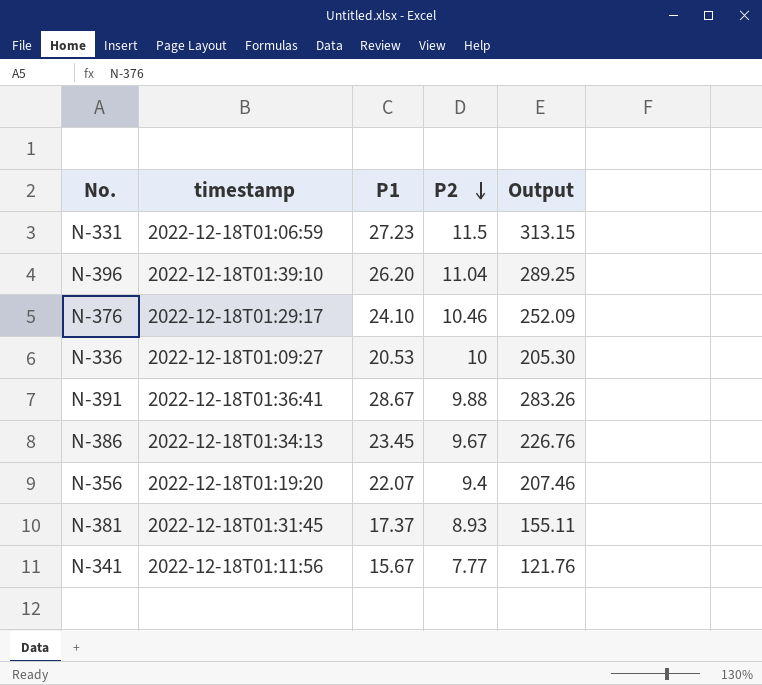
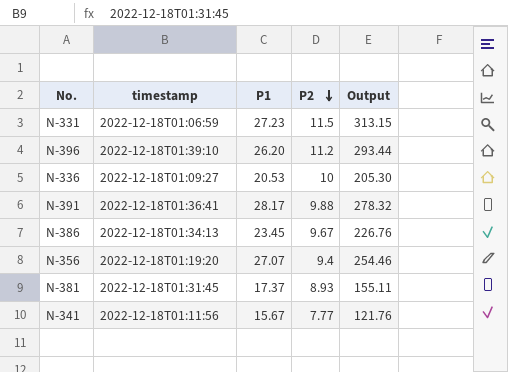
row N-376: 2022-12-18T01:29:17 | 24.10 | 10.46 | 252.09 -> none
N-396 | P2: 11.04 -> 11.2
N-396 | Output: 289.25 -> 293.44
N-391 | P1: 28.67 -> 28.17
N-391 | Output: 283.26 -> 278.32
N-356 | P1: 22.07 -> 27.07
N-356 | Output: 207.46 -> 254.46

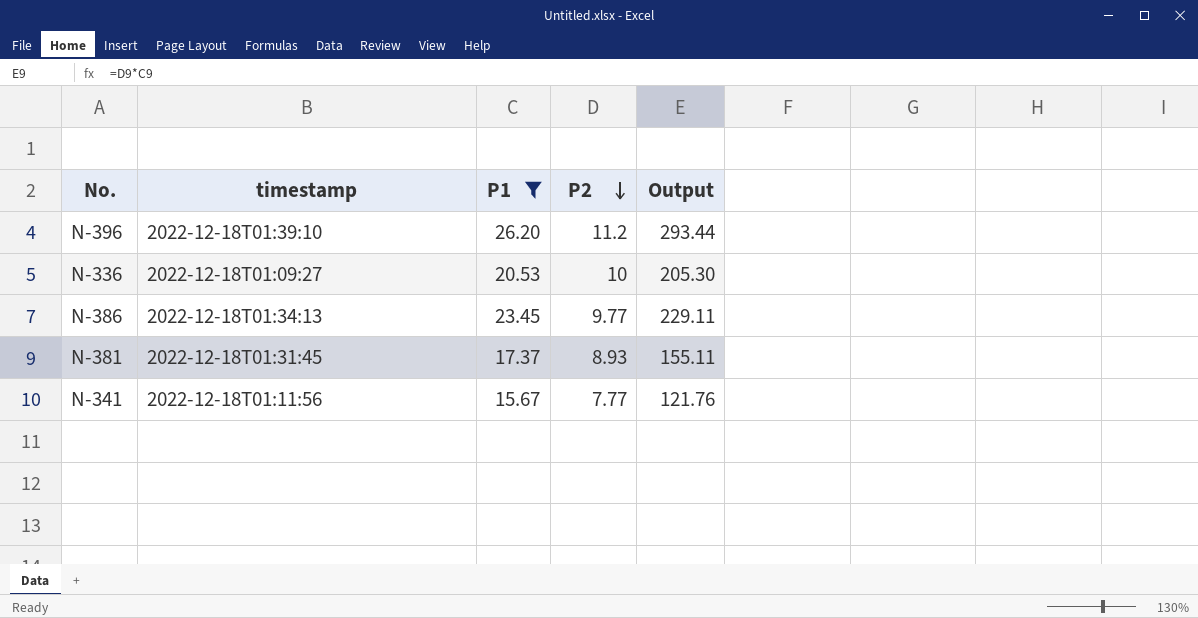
filter: none -> P1 <= 26.20
N-386 | P2: 9.67 -> 9.77
N-386 | Output: 226.76 -> 229.11

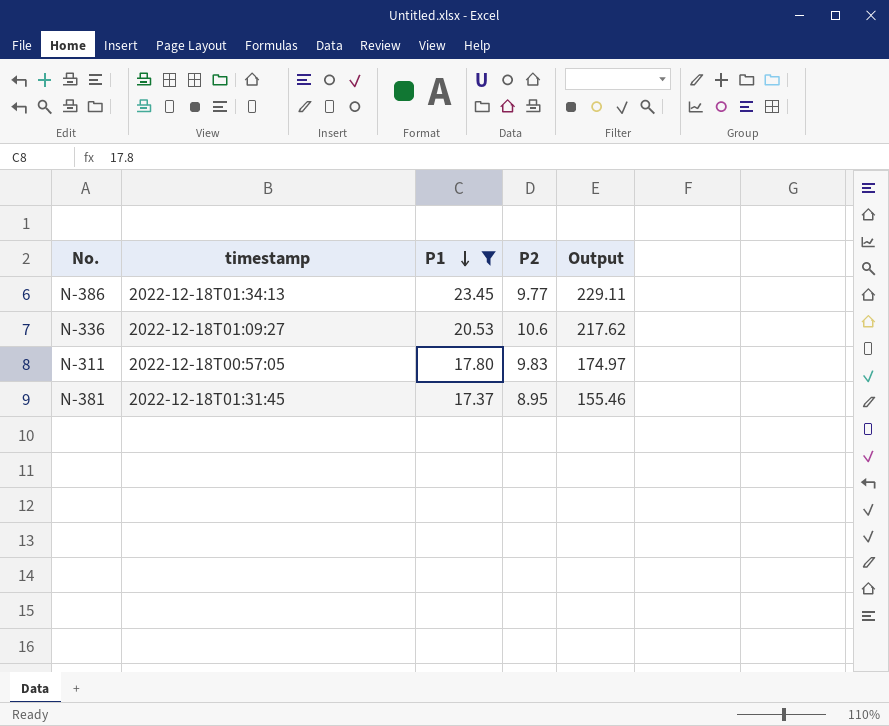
row order: P2 descending -> P1 descending
row N-396: 2022-12-18T01:39:10 | 26.20 | 11.2 | 293.44 -> none
row N-341: 2022-12-18T01:11:56 | 15.67 | 7.77 | 121.76 -> none
N-336 | P2: 10 -> 10.6
N-336 | Output: 205.30 -> 217.62
row N-311: none -> 2022-12-18T00:57:05 | 17.80 | 9.83 | 174.97
N-381 | P2: 8.93 -> 8.95
N-381 | Output: 155.11 -> 155.46

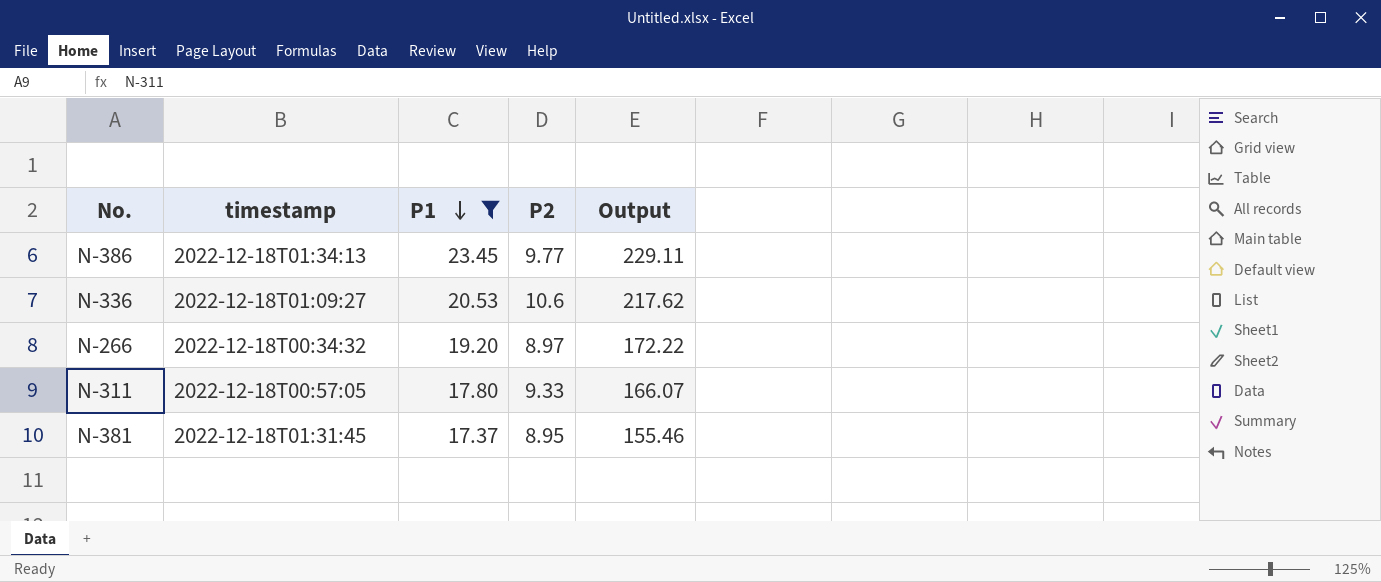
row N-266: none -> 2022-12-18T00:34:32 | 19.20 | 8.97 | 172.22
N-311 | P2: 9.83 -> 9.33
N-311 | Output: 174.97 -> 166.07

